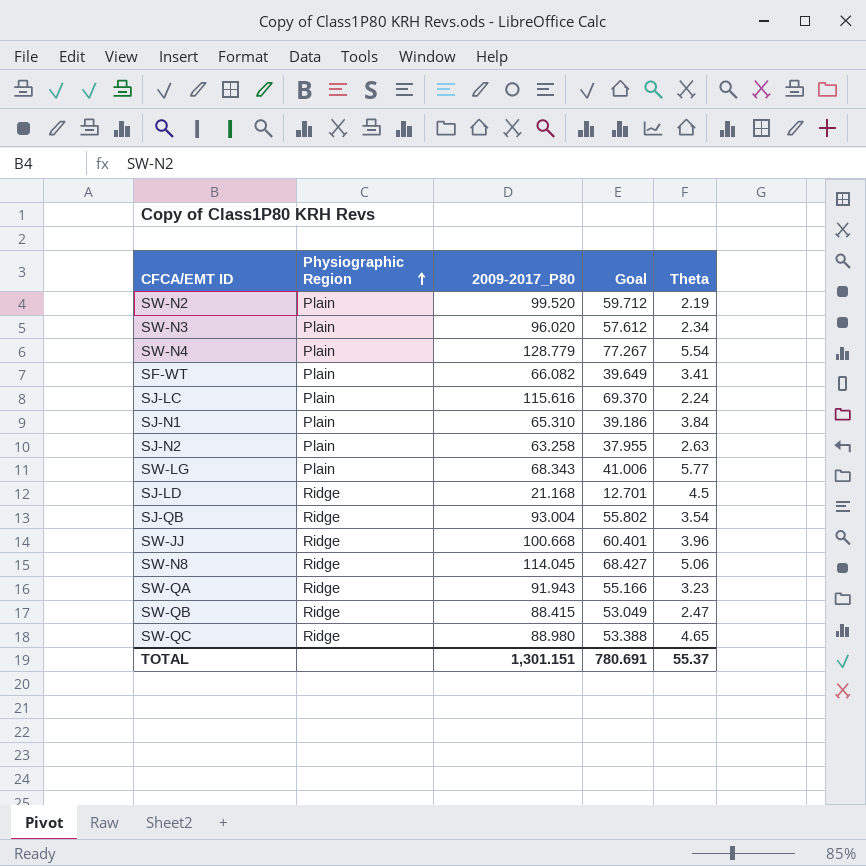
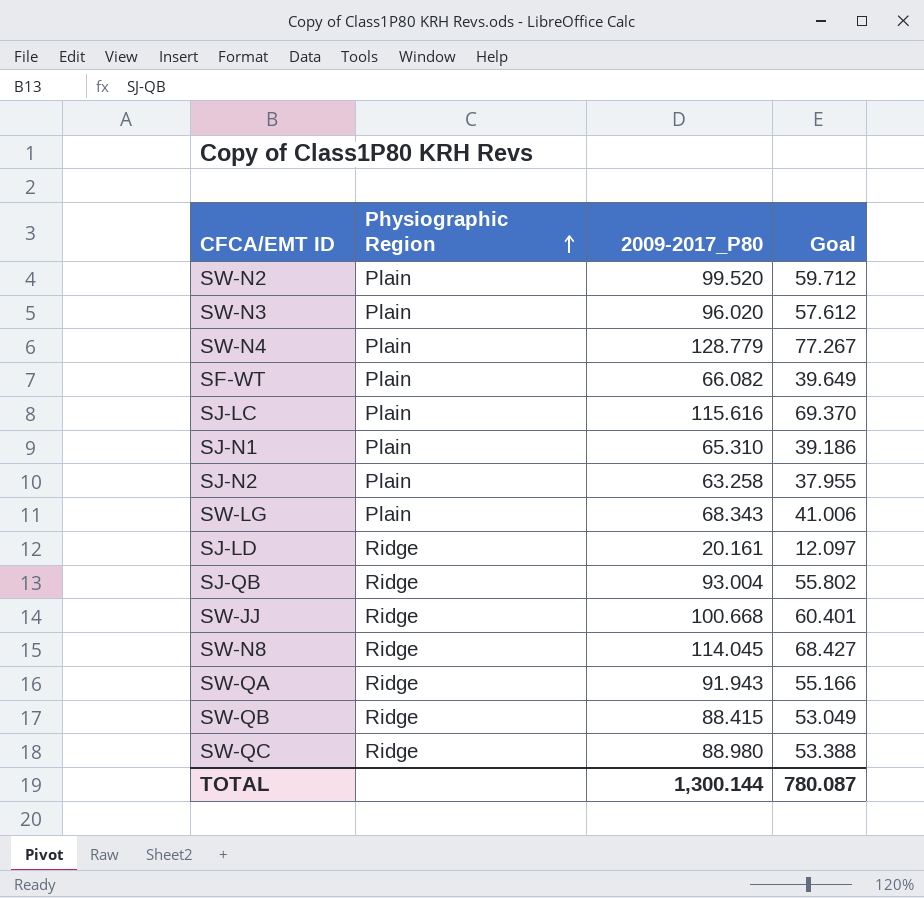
column Theta | position: 5 -> none
SJ-LD | 2009-2017_P80: 21.168 -> 20.161
SJ-LD | Goal: 12.701 -> 12.097
TOTAL | 2009-2017_P80: 1,301.151 -> 1,300.144
TOTAL | Goal: 780.691 -> 780.087

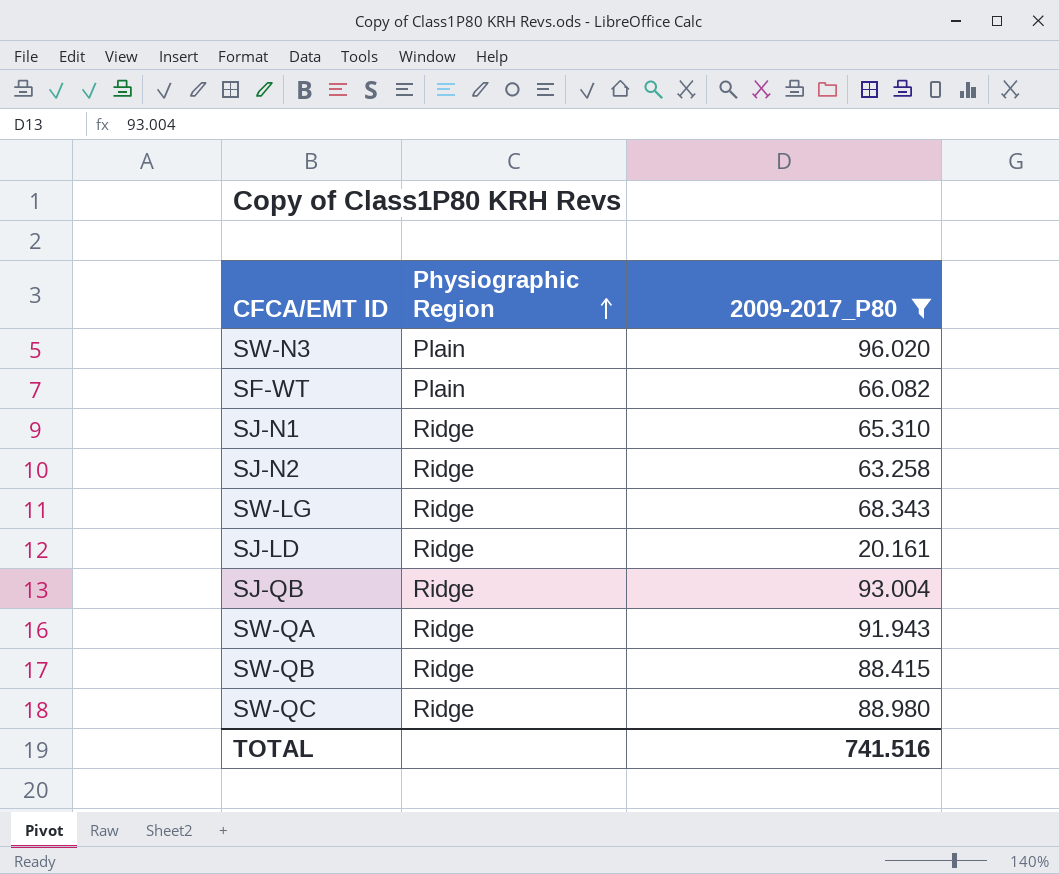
filter: none -> 2009-2017_P80 <= 96.020
column Goal | formula: [2009-2017_P80] * 0.6 -> none
SJ-N1 | Physiographic Region: Plain -> Ridge
SJ-N2 | Physiographic Region: Plain -> Ridge
SW-LG | Physiographic Region: Plain -> Ridge
TOTAL | 2009-2017_P80: 1,300.144 -> 741.516

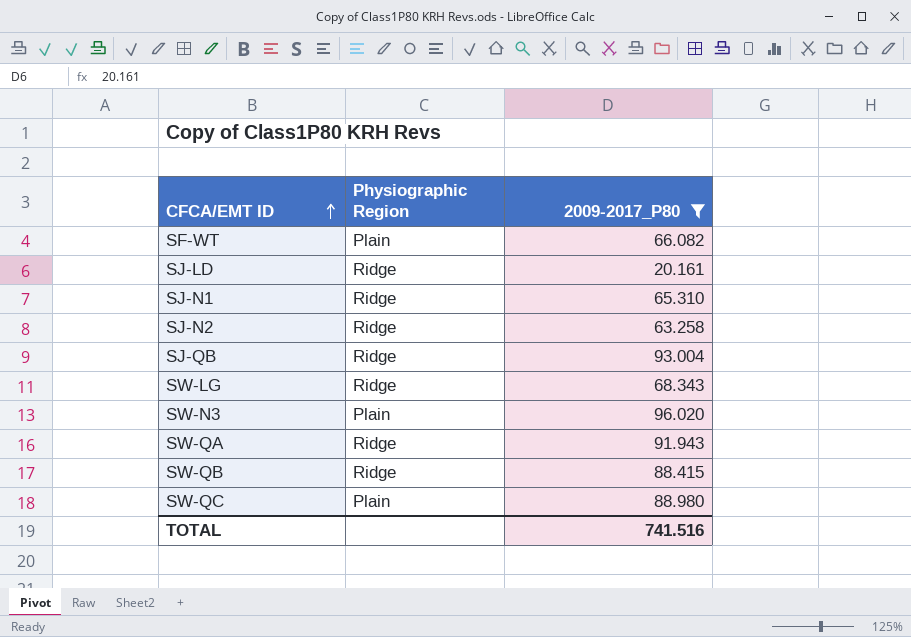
row order: Physiographic Region ascending -> CFCA/EMT ID ascending
SW-QC | Physiographic Region: Ridge -> Plain

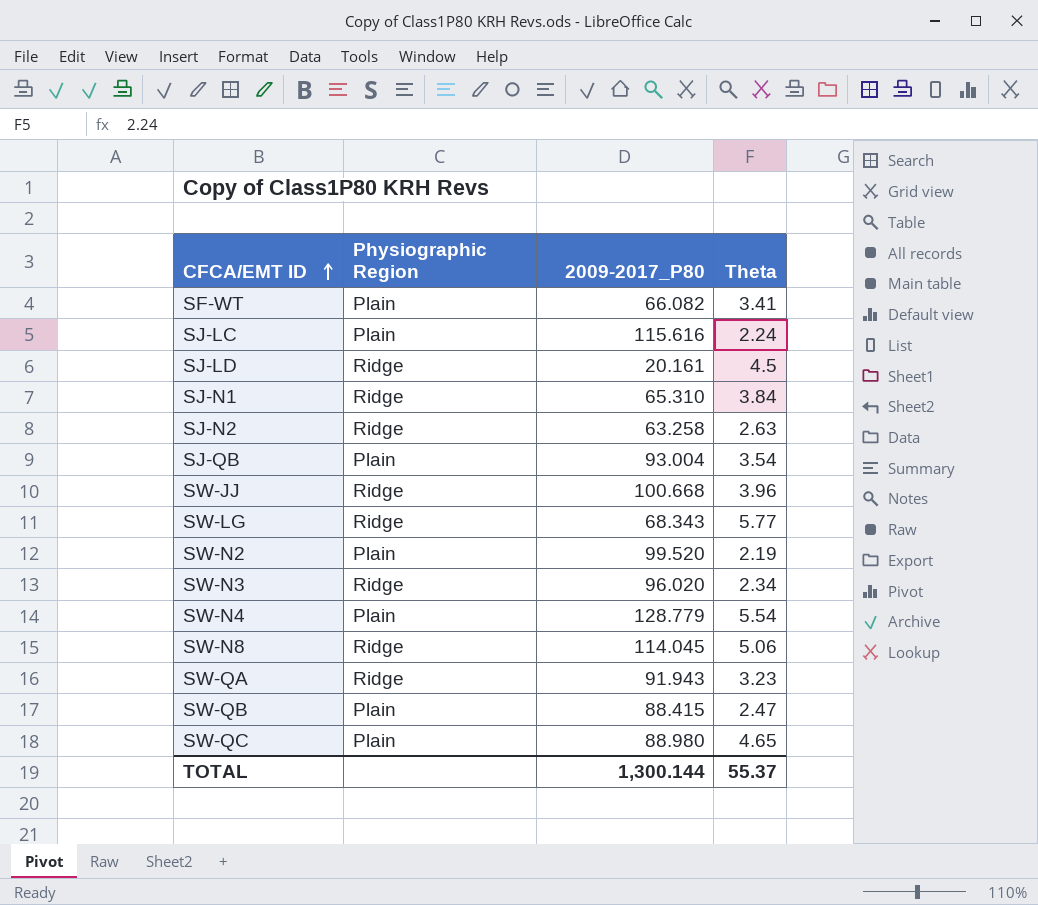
filter: 2009-2017_P80 <= 96.020 -> none
column Theta | position: none -> 4
SJ-QB | Physiographic Region: Ridge -> Plain
SW-N3 | Physiographic Region: Plain -> Ridge
SW-QB | Physiographic Region: Ridge -> Plain
TOTAL | 2009-2017_P80: 741.516 -> 1,300.144

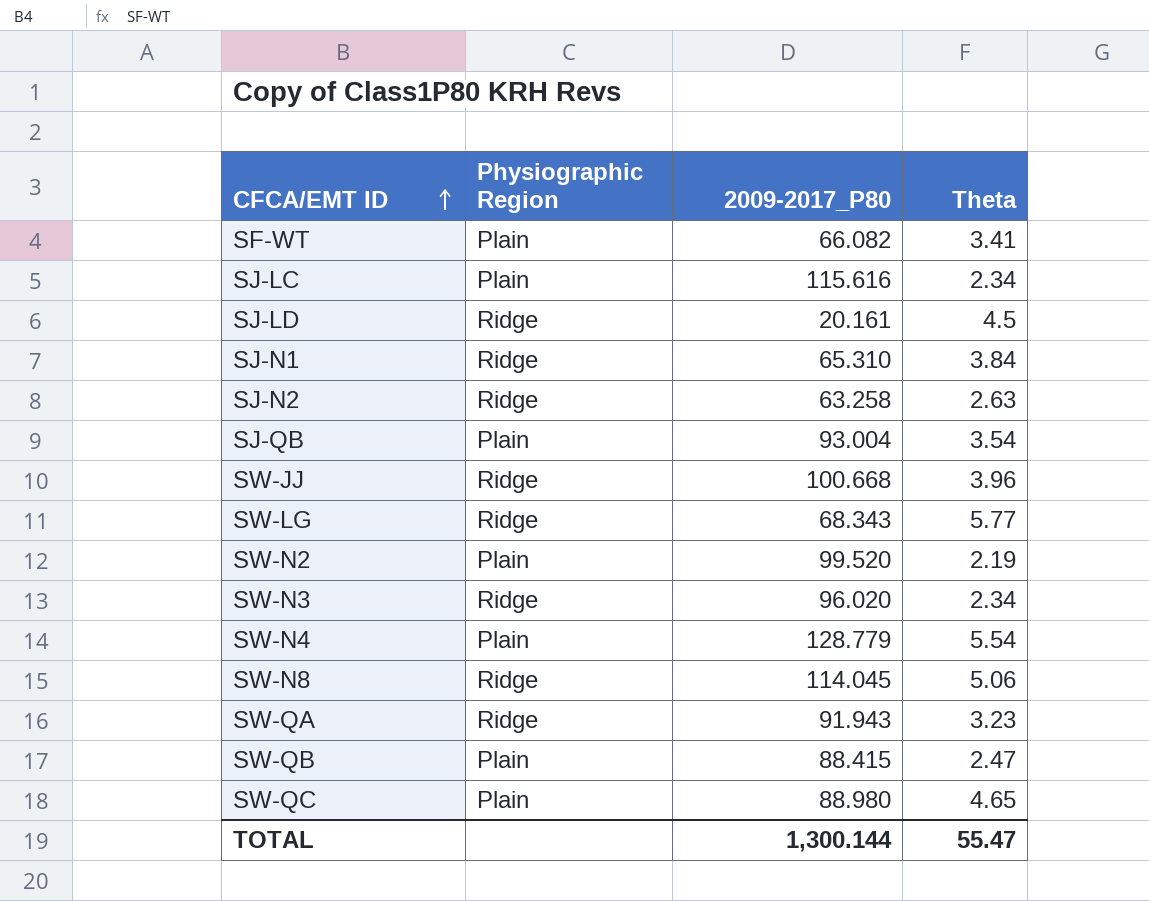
SJ-LC | Theta: 2.24 -> 2.34
TOTAL | Theta: 55.37 -> 55.47

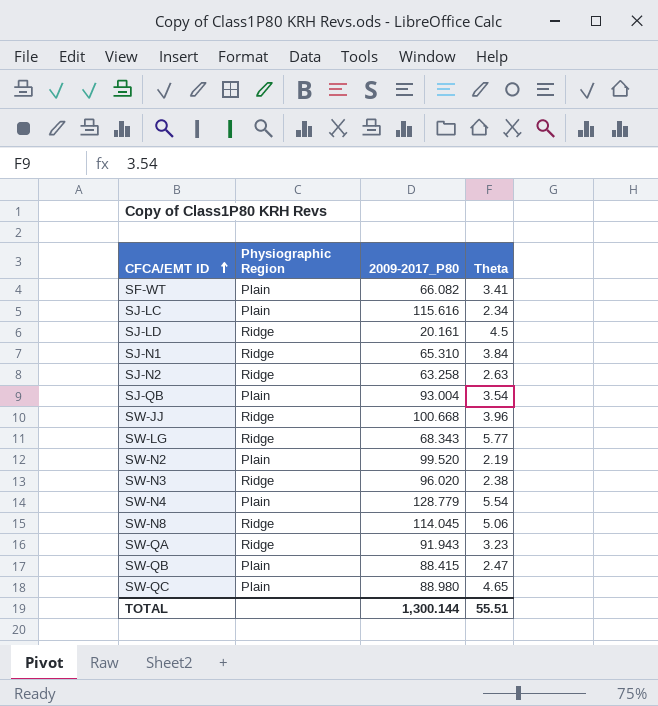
SW-N3 | Theta: 2.34 -> 2.38
TOTAL | Theta: 55.47 -> 55.51

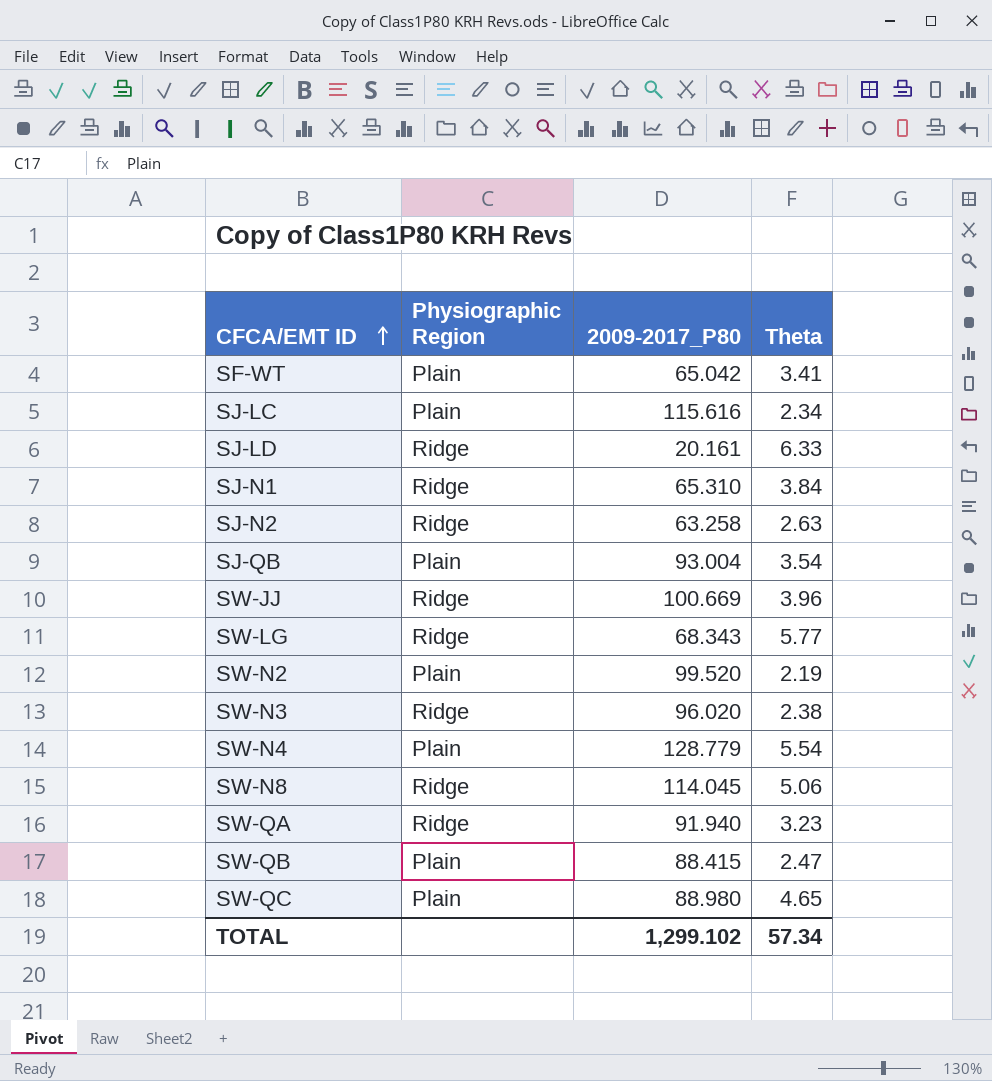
SF-WT | 2009-2017_P80: 66.082 -> 65.042
SJ-LD | Theta: 4.5 -> 6.33
SW-JJ | 2009-2017_P80: 100.668 -> 100.669
SW-QA | 2009-2017_P80: 91.943 -> 91.940
TOTAL | 2009-2017_P80: 1,300.144 -> 1,299.102
TOTAL | Theta: 55.51 -> 57.34

